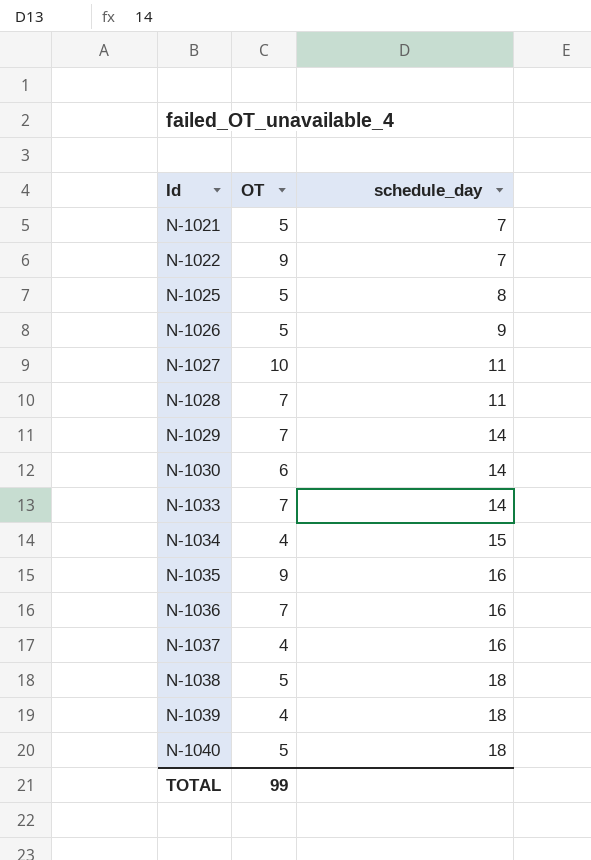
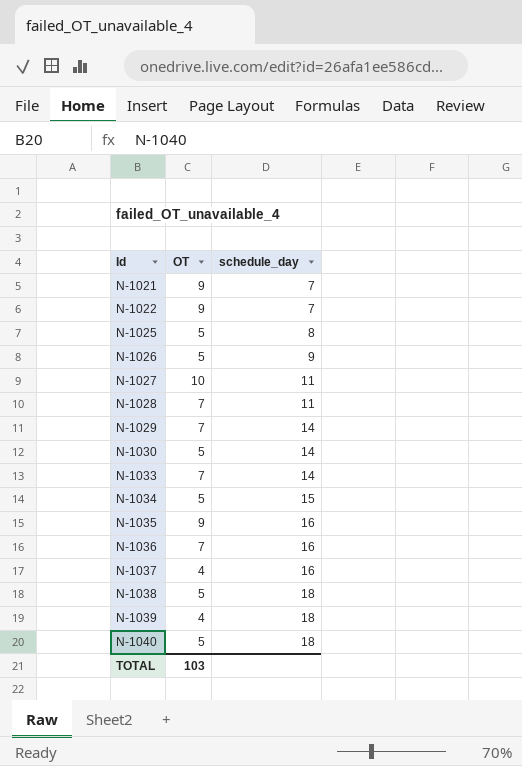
N-1021 | OT: 5 -> 9
N-1030 | OT: 6 -> 5
N-1034 | OT: 4 -> 5
TOTAL | OT: 99 -> 103

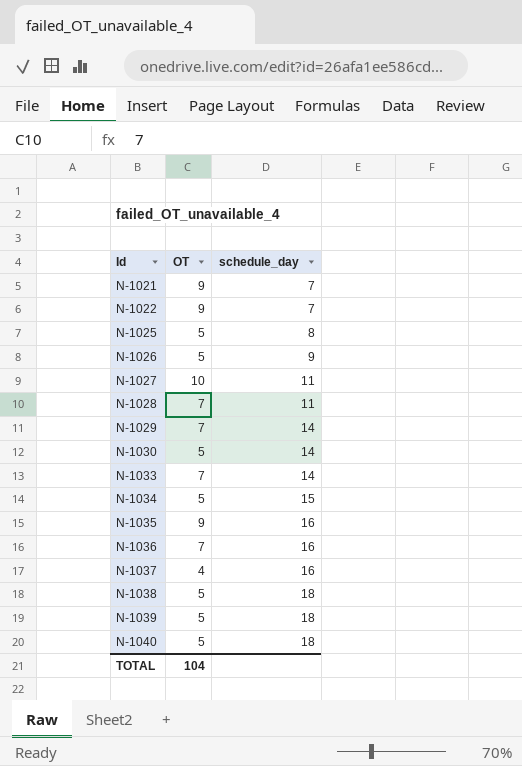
N-1039 | OT: 4 -> 5
TOTAL | OT: 103 -> 104

